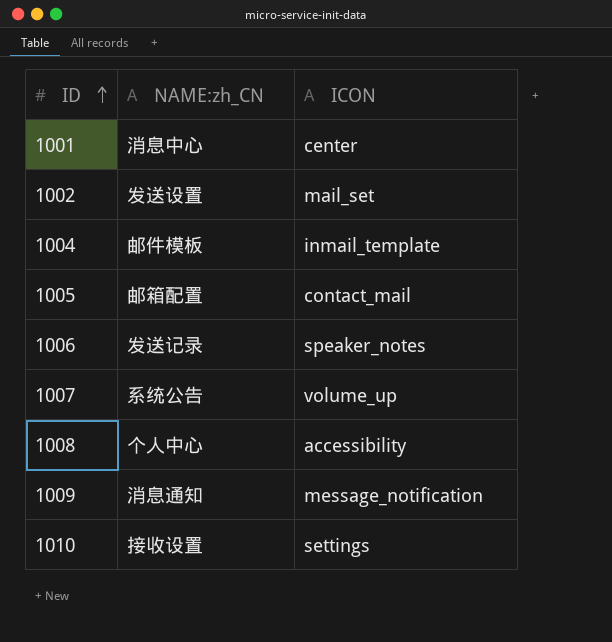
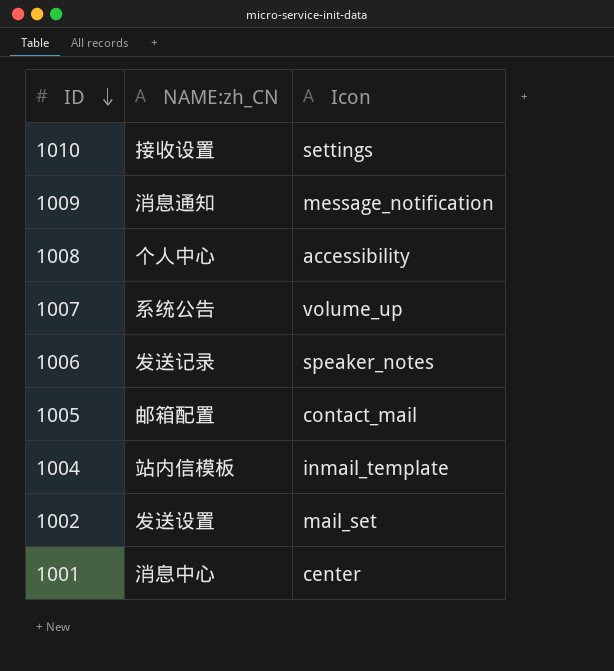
row order: ID ascending -> ID descending
column name: ICON -> Icon
1004 | NAME:zh_CN: 邮件模板 -> 站内信模板

